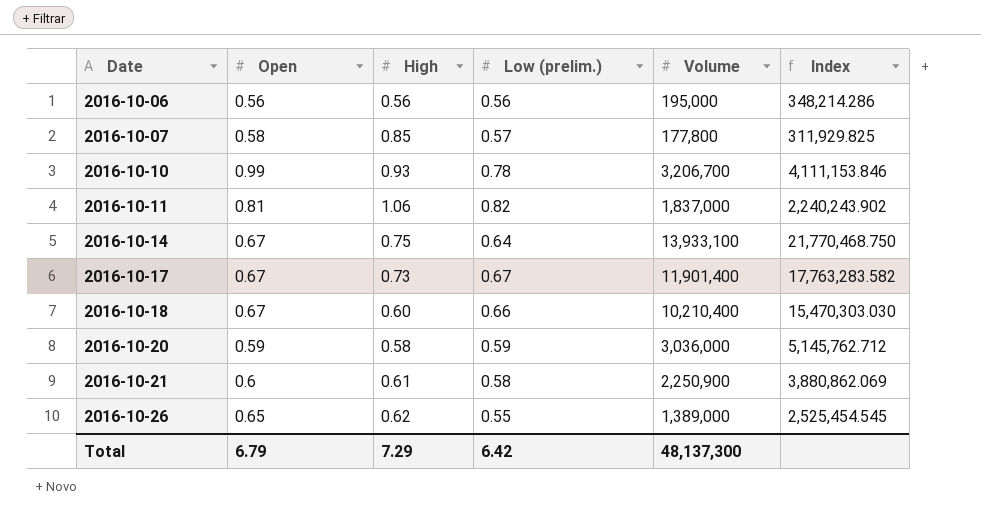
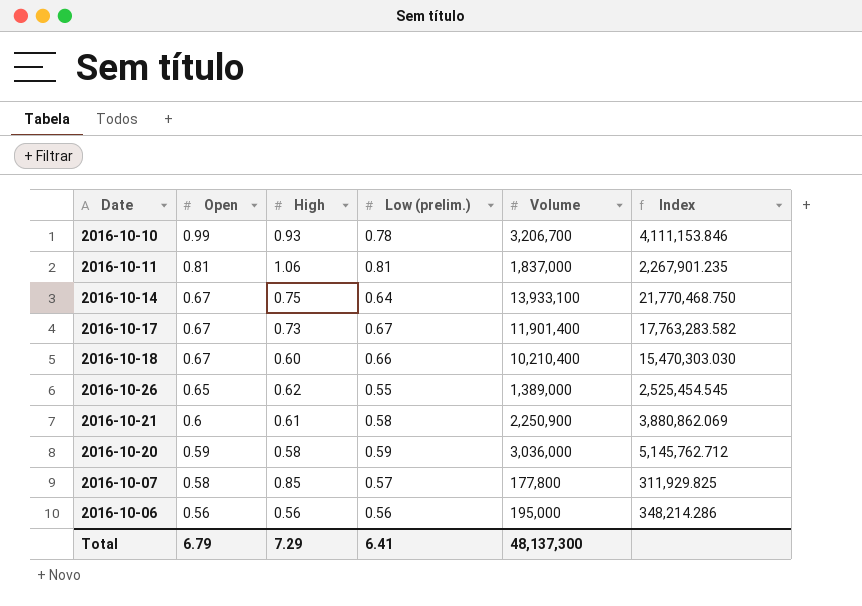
row order: Date ascending -> Open descending
2016-10-11 | Low (prelim.): 0.82 -> 0.81
2016-10-11 | Index: 2,240,243.902 -> 2,267,901.235
Total | Low (prelim.): 6.42 -> 6.41

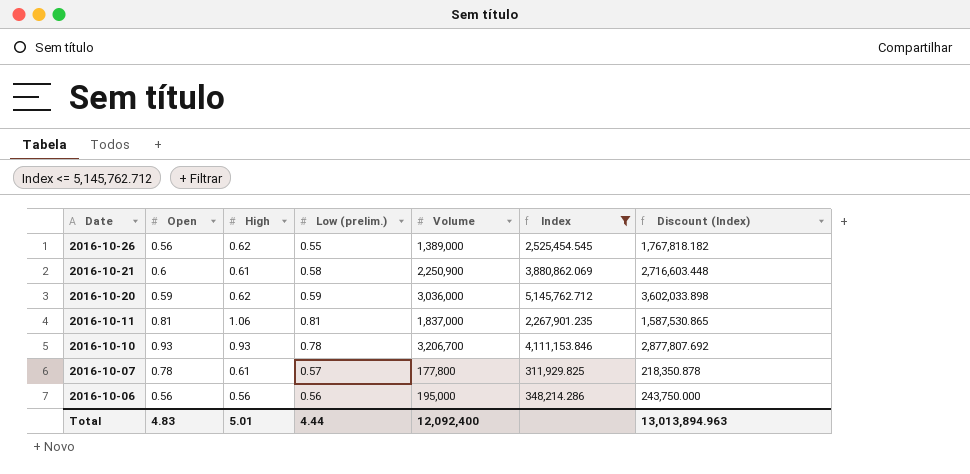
filter: none -> Index <= 5,145,762.712
row order: Open descending -> Date descending
column Discount (Index) | formula: none -> [Index] * 0.7
2016-10-26 | Open: 0.65 -> 0.56
2016-10-20 | High: 0.58 -> 0.62
2016-10-10 | Open: 0.99 -> 0.93
2016-10-07 | Open: 0.58 -> 0.78
2016-10-07 | High: 0.85 -> 0.61
Total | Open: 6.79 -> 4.83
Total | High: 7.29 -> 5.01
Total | Low (prelim.): 6.41 -> 4.44
Total | Volume: 48,137,300 -> 12,092,400

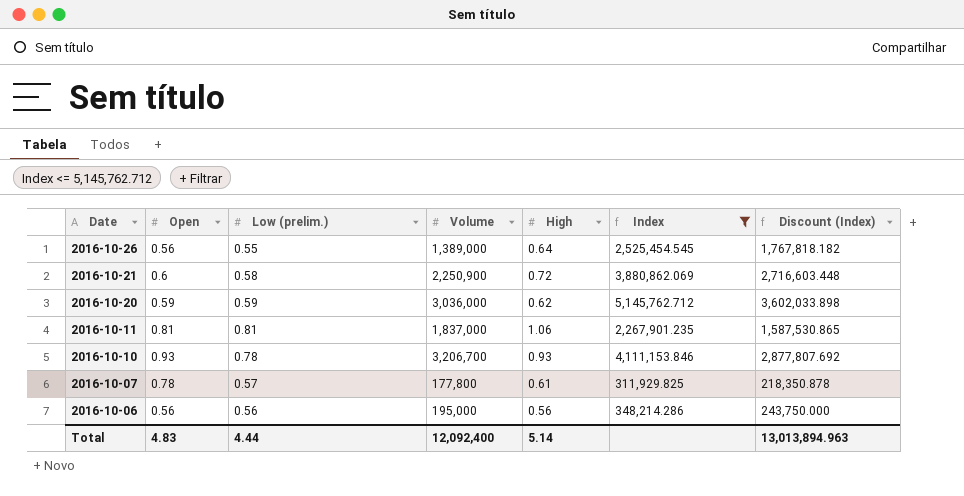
column High | position: 3 -> 5
2016-10-26 | High: 0.62 -> 0.64
2016-10-21 | High: 0.61 -> 0.72
Total | High: 5.01 -> 5.14

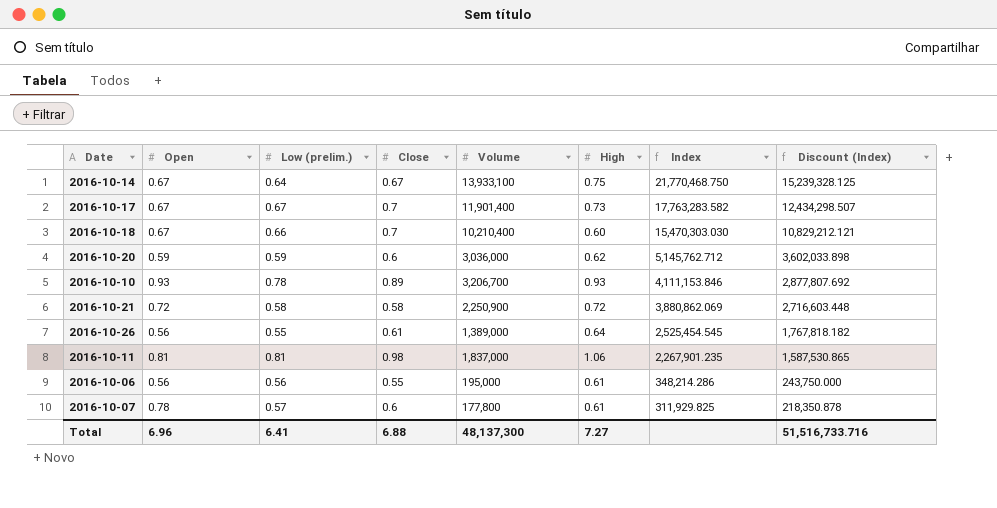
filter: Index <= 5,145,762.712 -> none
row order: Date descending -> Index descending
column Close | position: none -> 4
2016-10-21 | Open: 0.6 -> 0.72
2016-10-06 | High: 0.56 -> 0.61
Total | Open: 4.83 -> 6.96
Total | Low (prelim.): 4.44 -> 6.41
Total | Volume: 12,092,400 -> 48,137,300
Total | High: 5.14 -> 7.27
Total | Discount (Index): 13,013,894.963 -> 51,516,733.716

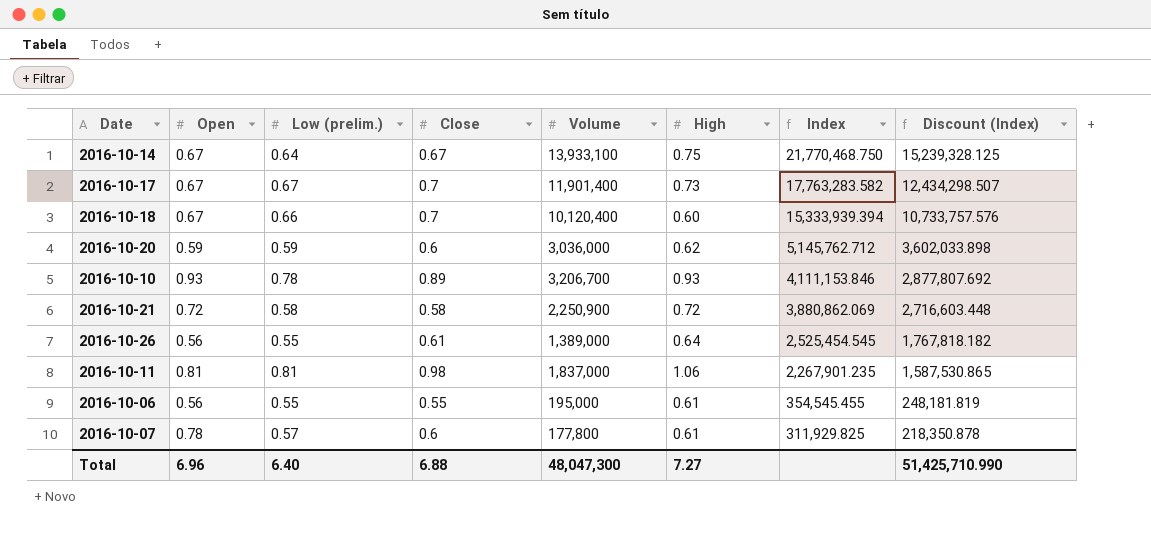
2016-10-18 | Volume: 10,210,400 -> 10,120,400
2016-10-18 | Index: 15,470,303.030 -> 15,333,939.394
2016-10-18 | Discount (Index): 10,829,212.121 -> 10,733,757.576
2016-10-06 | Low (prelim.): 0.56 -> 0.55
2016-10-06 | Index: 348,214.286 -> 354,545.455
2016-10-06 | Discount (Index): 243,750.000 -> 248,181.819
Total | Low (prelim.): 6.41 -> 6.40
Total | Volume: 48,137,300 -> 48,047,300
Total | Discount (Index): 51,516,733.716 -> 51,425,710.990

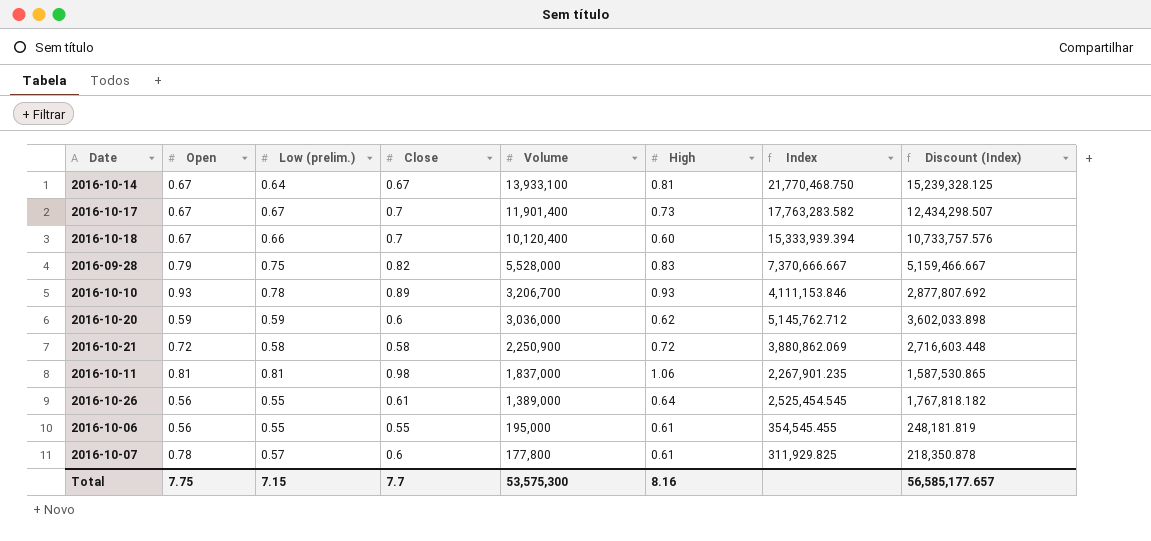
row order: Index descending -> Volume descending
2016-10-14 | High: 0.75 -> 0.81
row 2016-09-28: none -> 0.79 | 0.75 | 0.82 | 5,528,000 | 0.83 | 7,370,666.667 | 5,159,466.667
Total | Open: 6.96 -> 7.75
Total | Low (prelim.): 6.40 -> 7.15
Total | Close: 6.88 -> 7.7
Total | Volume: 48,047,300 -> 53,575,300
Total | High: 7.27 -> 8.16
Total | Discount (Index): 51,425,710.990 -> 56,585,177.657

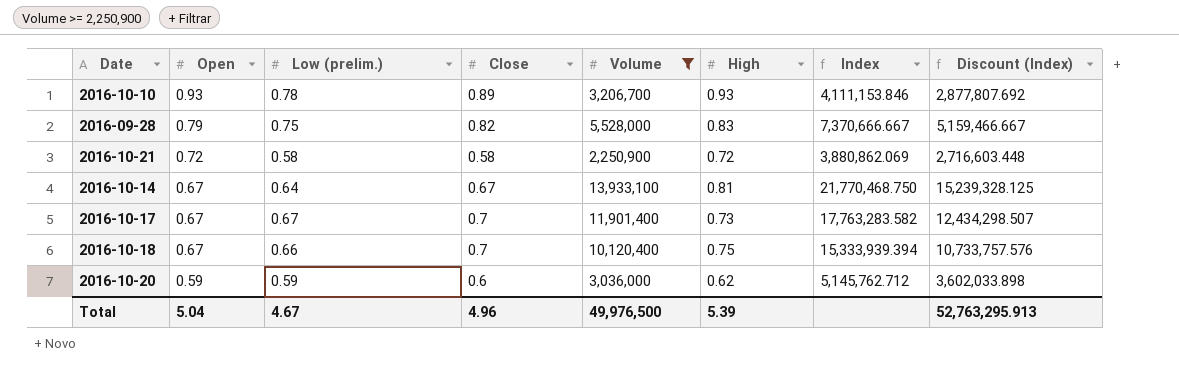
filter: none -> Volume >= 2,250,900
row order: Volume descending -> Open descending
2016-10-18 | High: 0.60 -> 0.75
Total | Open: 7.75 -> 5.04
Total | Low (prelim.): 7.15 -> 4.67
Total | Close: 7.7 -> 4.96
Total | Volume: 53,575,300 -> 49,976,500
Total | High: 8.16 -> 5.39
Total | Discount (Index): 56,585,177.657 -> 52,763,295.913

